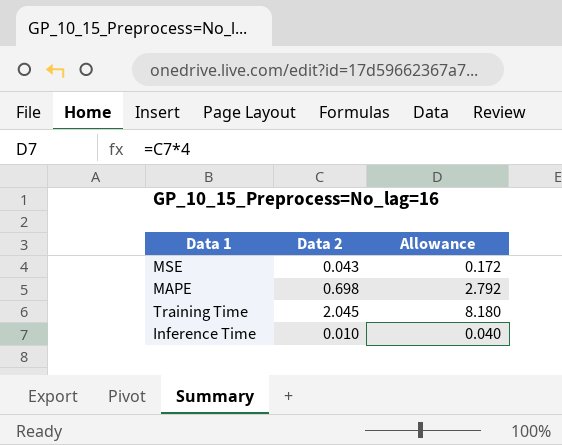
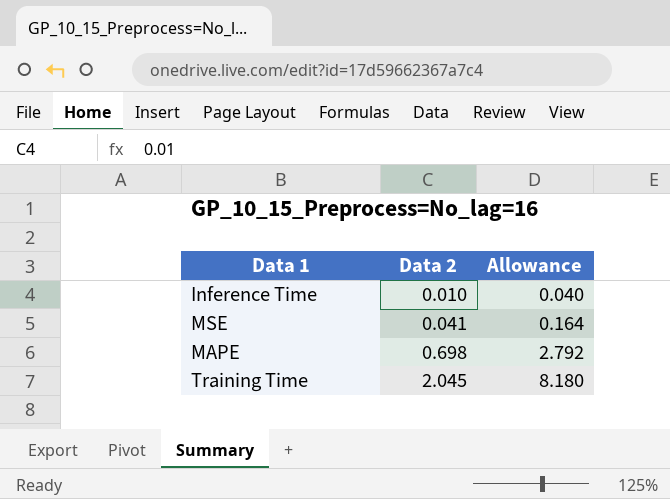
row order: none -> Data 2 ascending
MSE | Data 2: 0.043 -> 0.041
MSE | Allowance: 0.172 -> 0.164

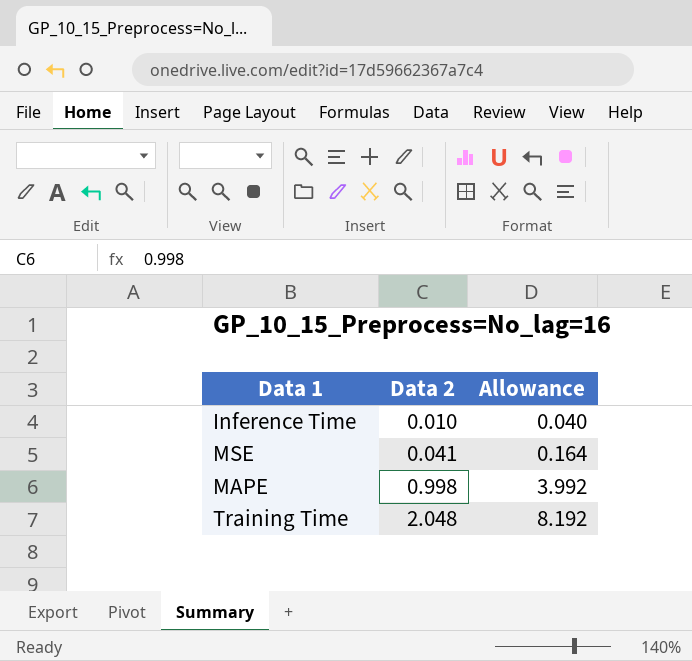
MAPE | Data 2: 0.698 -> 0.998
MAPE | Allowance: 2.792 -> 3.992
Training Time | Data 2: 2.045 -> 2.048
Training Time | Allowance: 8.180 -> 8.192

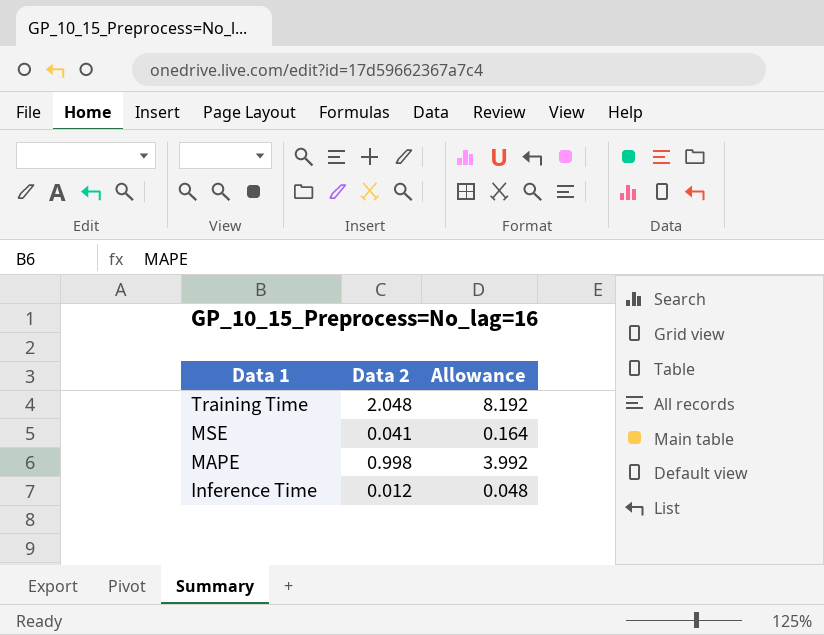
row order: Data 2 ascending -> Data 1 descending
Inference Time | Data 2: 0.010 -> 0.012
Inference Time | Allowance: 0.040 -> 0.048

